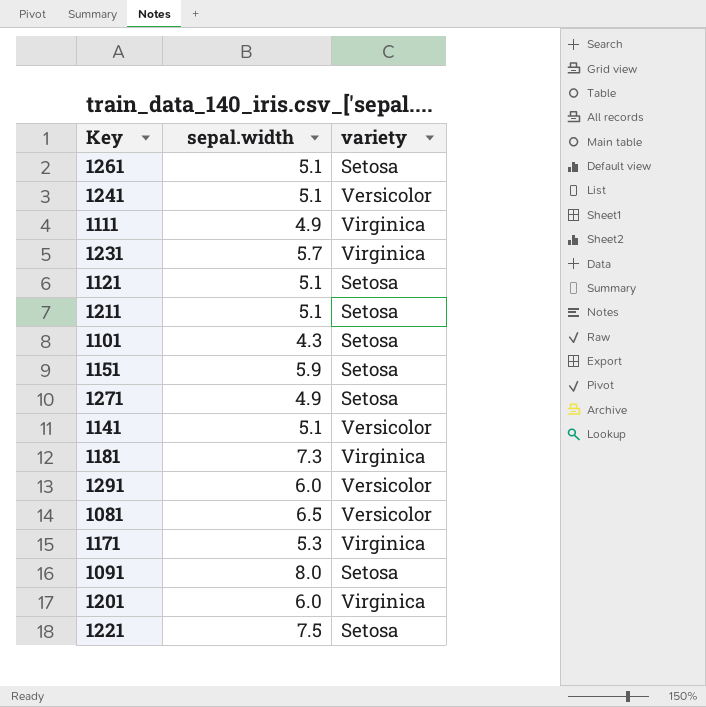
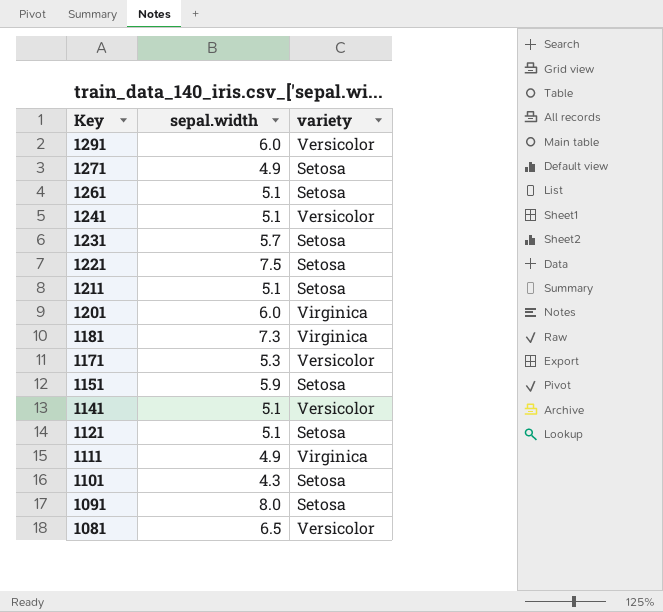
row order: none -> Key descending
1231 | variety: Virginica -> Setosa
1171 | variety: Virginica -> Versicolor

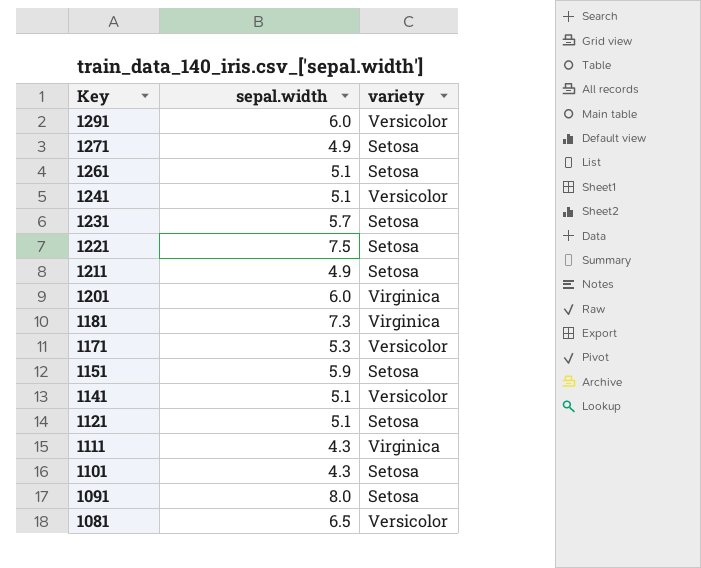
1211 | sepal.width: 5.1 -> 4.9
1111 | sepal.width: 4.9 -> 4.3

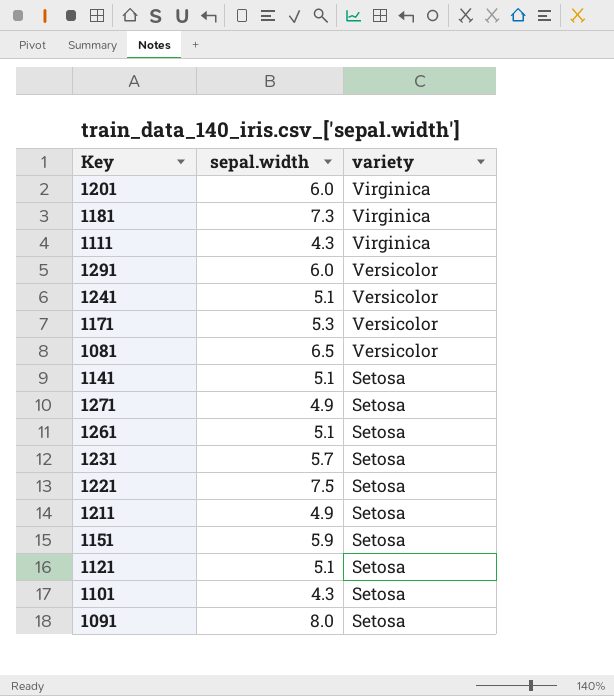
row order: Key descending -> variety descending
1141 | variety: Versicolor -> Setosa

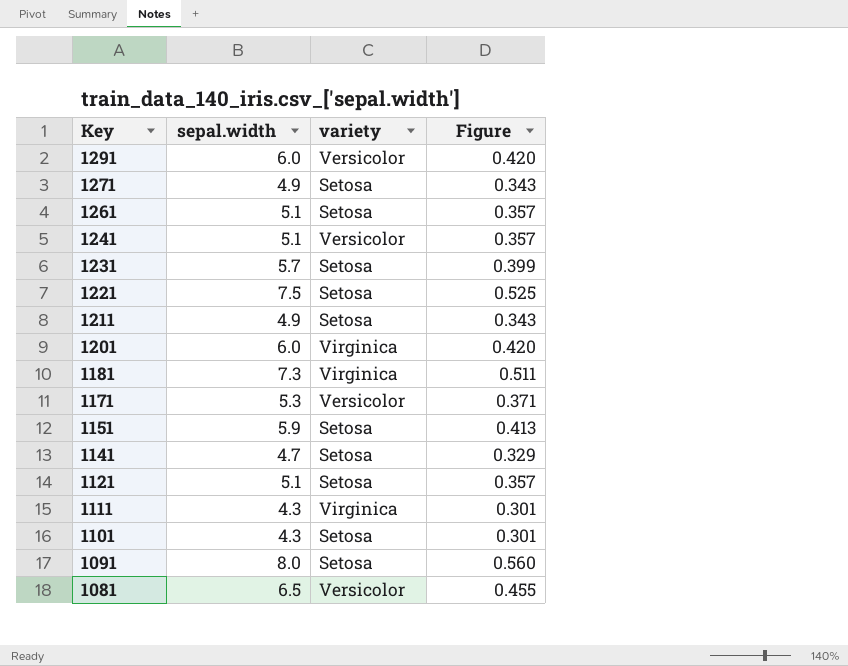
row order: variety descending -> Key descending
column Figure | formula: none -> [sepal.width] * 0.07
1141 | sepal.width: 5.1 -> 4.7

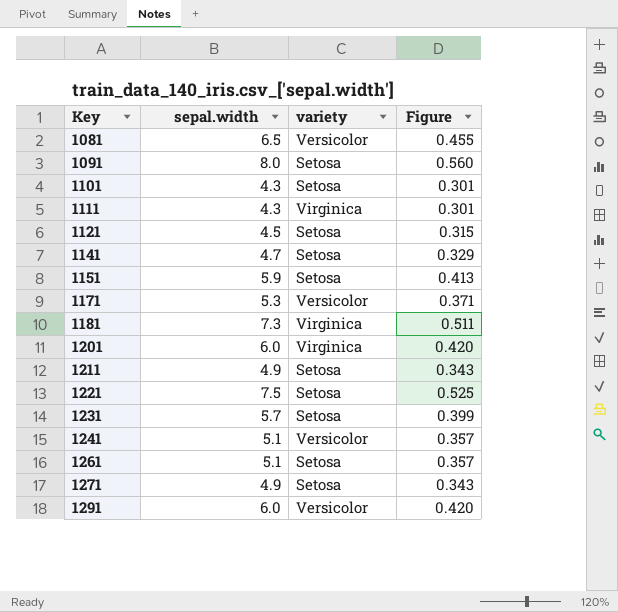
row order: Key descending -> Key ascending
1121 | sepal.width: 5.1 -> 4.5
1121 | Figure: 0.357 -> 0.315

